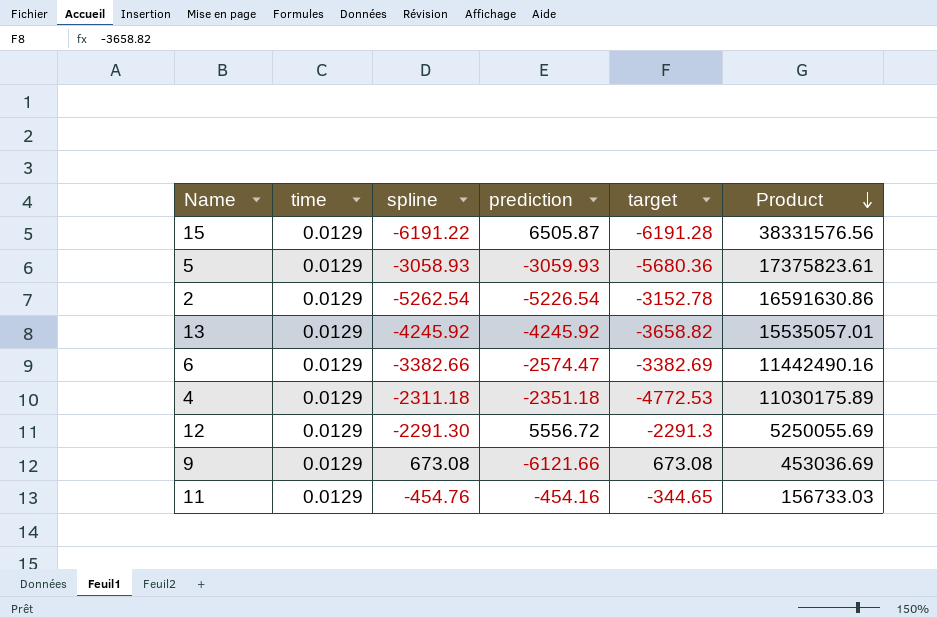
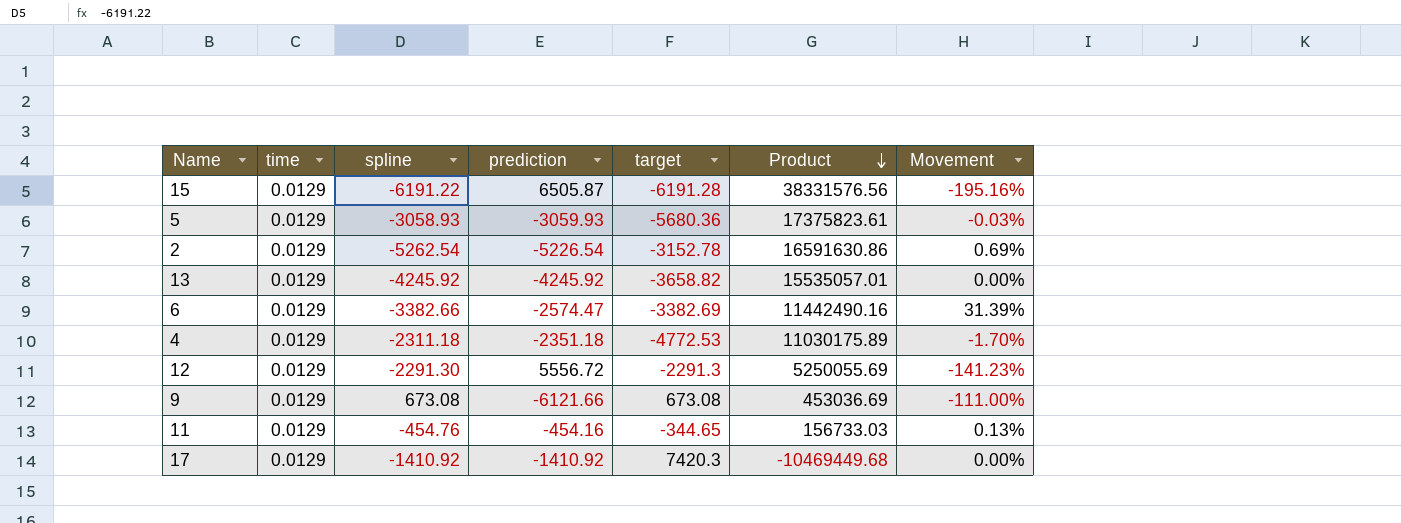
column Movement | formula: none -> ([spline] - [prediction]) / [prediction]
row 17: none -> 0.0129 | -1410.92 | -1410.92 | 7420.3 | -10469449.68 | 0.00%

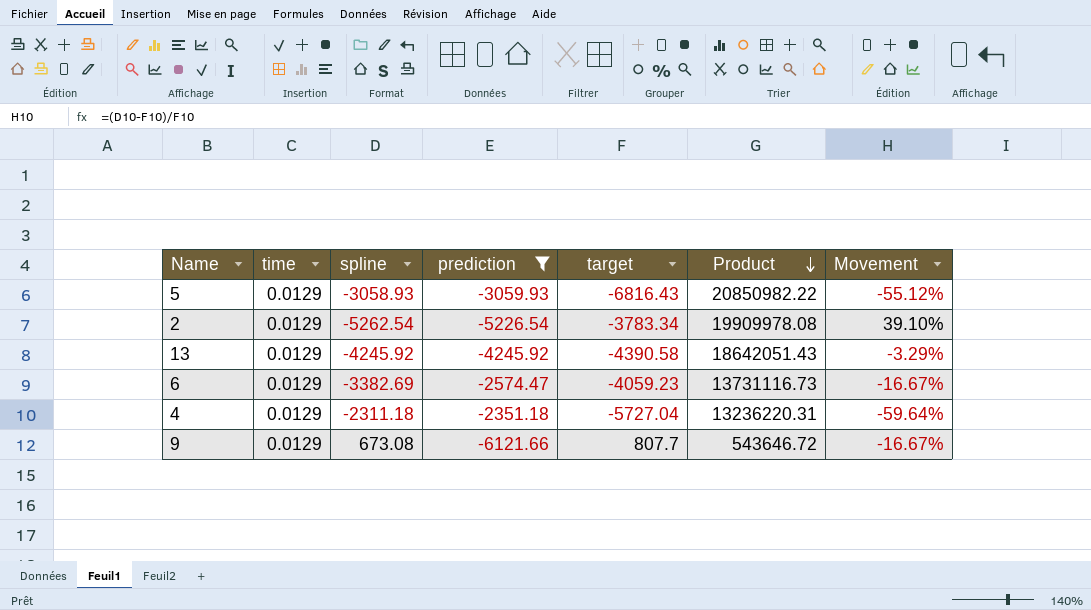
filter: none -> prediction <= -2351.18
column Movement | formula: ([spline] - [prediction]) / [prediction] -> ([spline] - [target]) / [target]
5 | target: -5680.36 -> -6816.43
5 | Product: 17375823.61 -> 20850982.22
2 | target: -3152.78 -> -3783.34
2 | Product: 16591630.86 -> 19909978.08
13 | target: -3658.82 -> -4390.58
13 | Product: 15535057.01 -> 18642051.43
6 | spline: -3382.66 -> -3382.69
6 | target: -3382.69 -> -4059.23
6 | Product: 11442490.16 -> 13731116.73
4 | target: -4772.53 -> -5727.04
4 | Product: 11030175.89 -> 13236220.31
9 | target: 673.08 -> 807.7
9 | Product: 453036.69 -> 543646.72

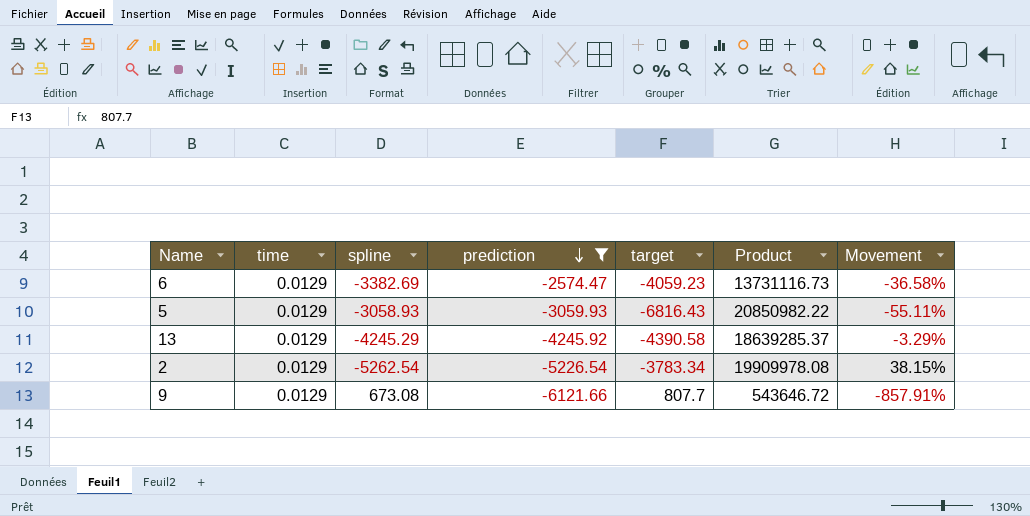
row order: Product descending -> prediction descending
column Movement | formula: ([spline] - [target]) / [target] -> ([prediction] - [target]) / [target]
row 4: 0.0129 | -2311.18 | -2351.18 | -5727.04 | 13236220.31 | -59.64% -> none
13 | spline: -4245.92 -> -4245.29
13 | Product: 18642051.43 -> 18639285.37

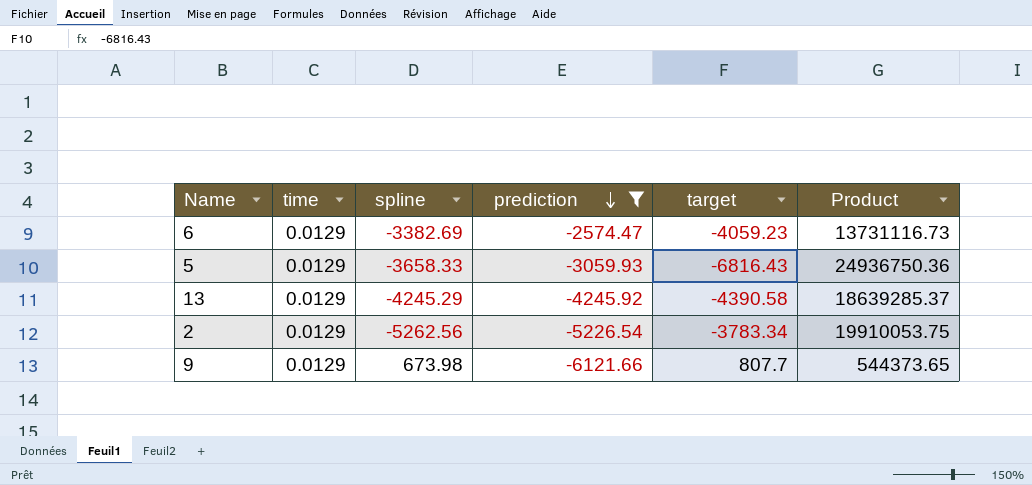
column Movement | formula: ([prediction] - [target]) / [target] -> none
5 | spline: -3058.93 -> -3658.33
5 | Product: 20850982.22 -> 24936750.36
2 | spline: -5262.54 -> -5262.56
2 | Product: 19909978.08 -> 19910053.75
9 | spline: 673.08 -> 673.98
9 | Product: 543646.72 -> 544373.65

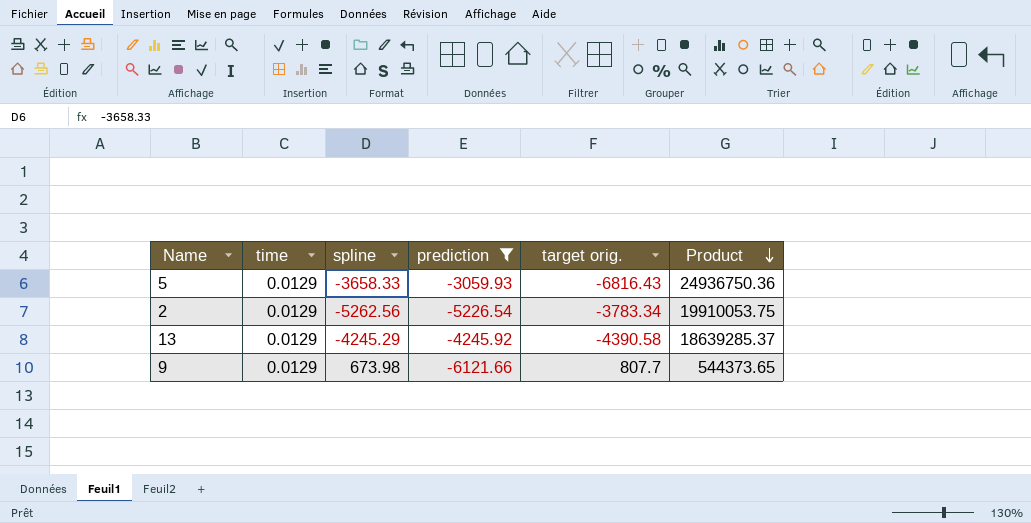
row order: prediction descending -> Product descending
column name: target -> target orig.
row 6: 0.0129 | -3382.69 | -2574.47 | -4059.23 | 13731116.73 -> none

